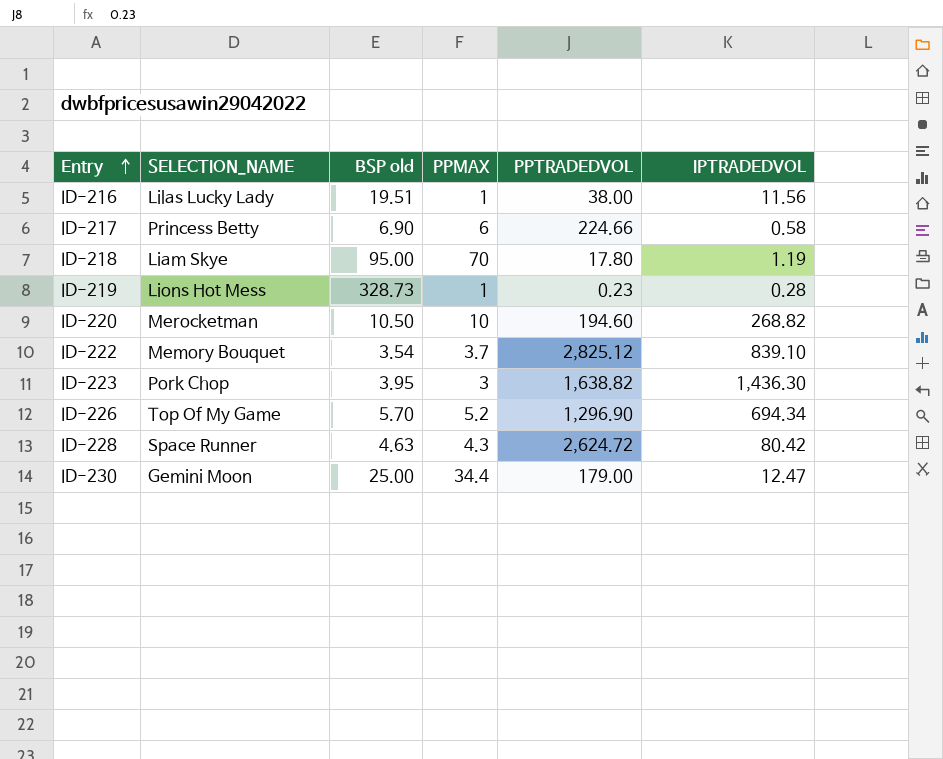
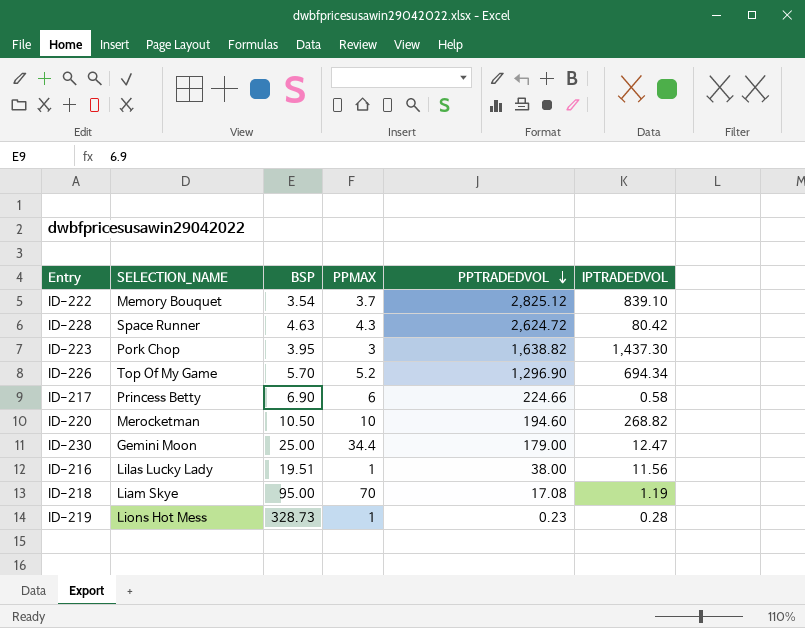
row order: Entry ascending -> PPTRADEDVOL descending
column name: BSP old -> BSP
ID-223 | IPTRADEDVOL: 1,436.30 -> 1,437.30
ID-218 | PPTRADEDVOL: 17.80 -> 17.08

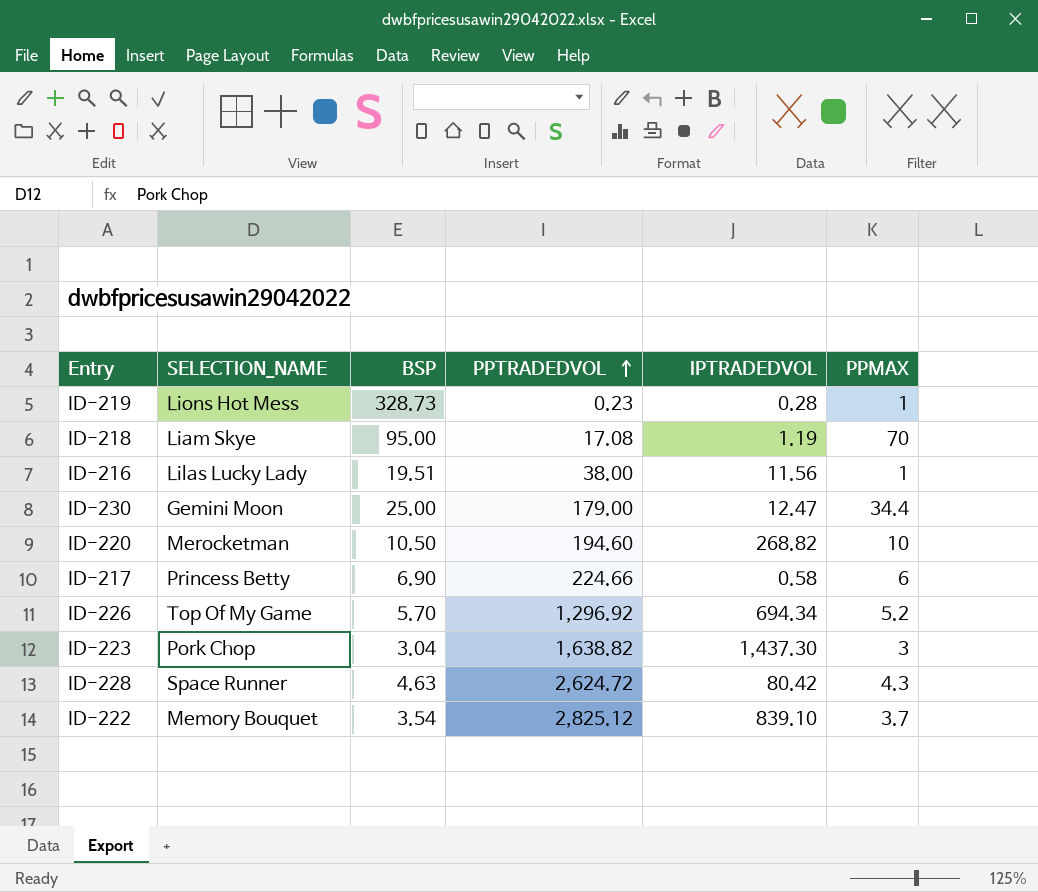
row order: PPTRADEDVOL descending -> PPTRADEDVOL ascending
column PPMAX | position: 4 -> 6
ID-226 | PPTRADEDVOL: 1,296.90 -> 1,296.92
ID-223 | BSP: 3.95 -> 3.04

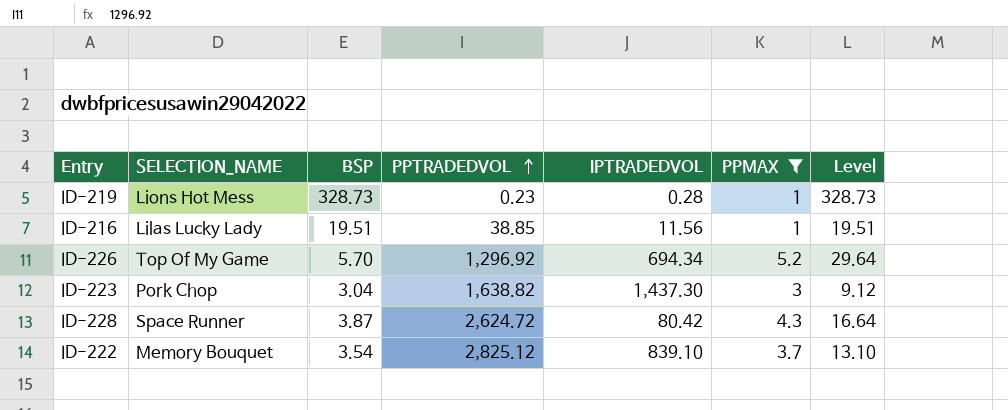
filter: none -> PPMAX <= 5.2
column Level | formula: none -> [BSP] * [PPMAX]
ID-216 | PPTRADEDVOL: 38.00 -> 38.85
ID-228 | BSP: 4.63 -> 3.87

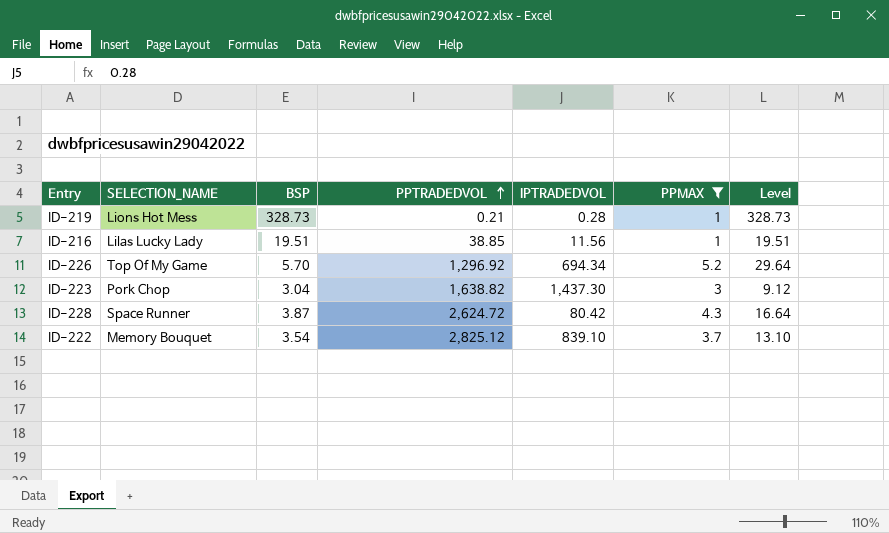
ID-219 | PPTRADEDVOL: 0.23 -> 0.21

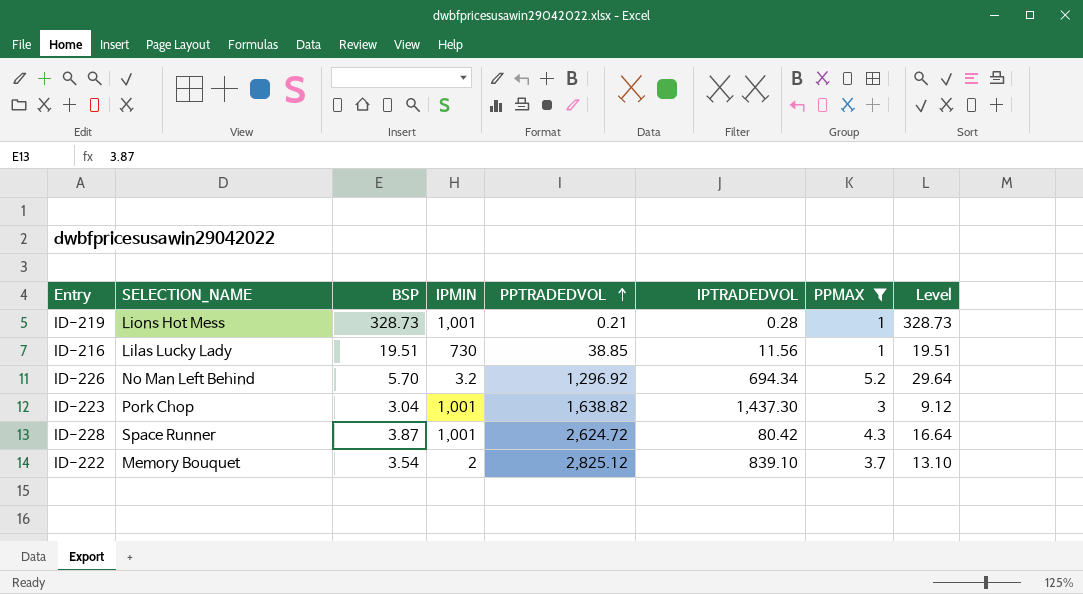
column IPMIN | position: none -> 4
ID-226 | SELECTION_NAME: Top Of My Game -> No Man Left Behind

